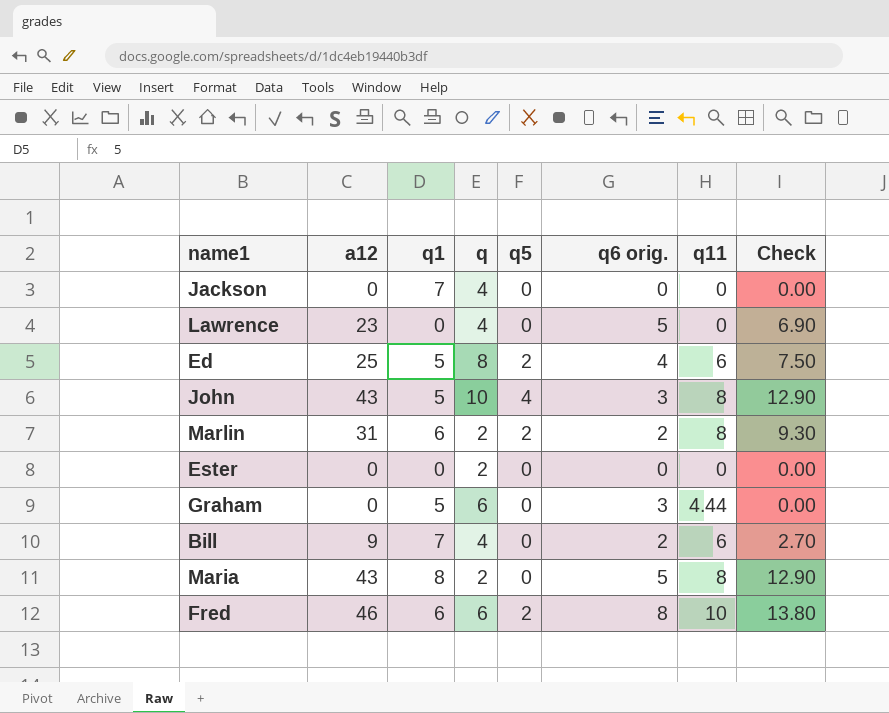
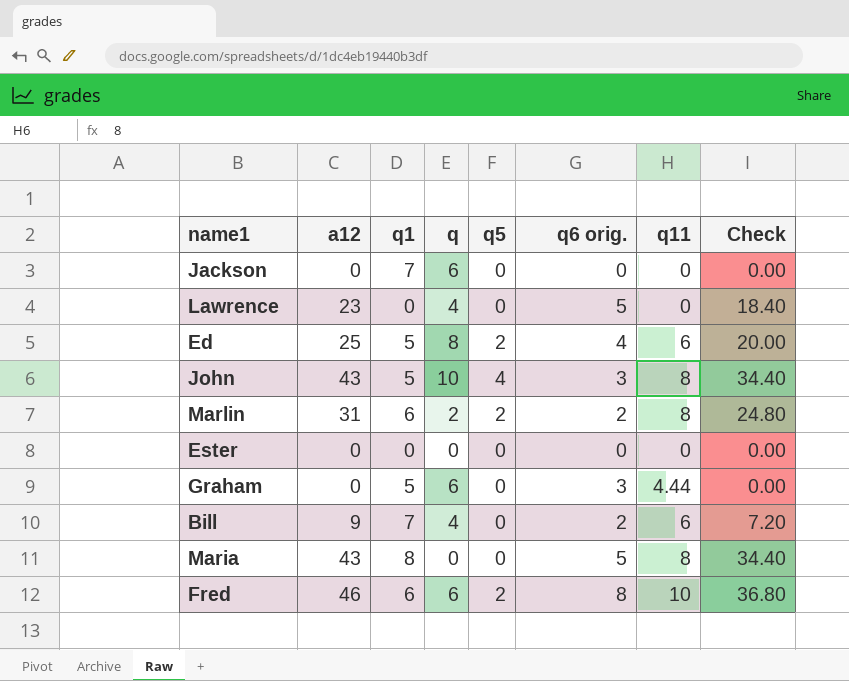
column Check | formula: [a12] * 0.3 -> [a12] * 0.8
Jackson | q: 4 -> 6
Ester | q: 2 -> 0
Maria | q: 2 -> 0

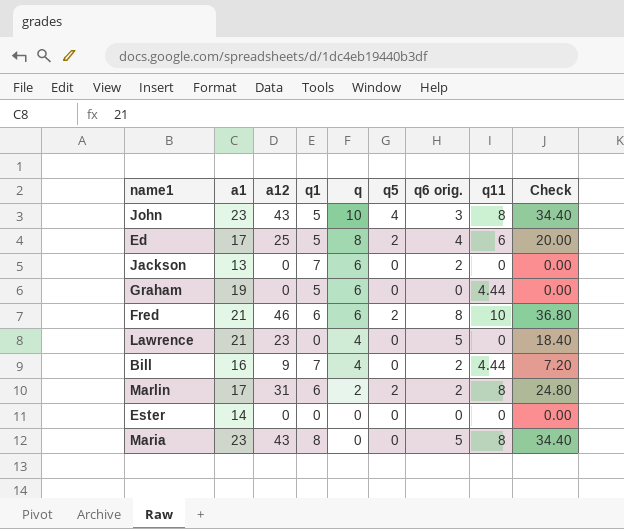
row order: none -> q descending
column a1 | position: none -> 2
Jackson | q6 orig.: 0 -> 2
Graham | q6 orig.: 3 -> 0
Bill | q11: 6 -> 4.44

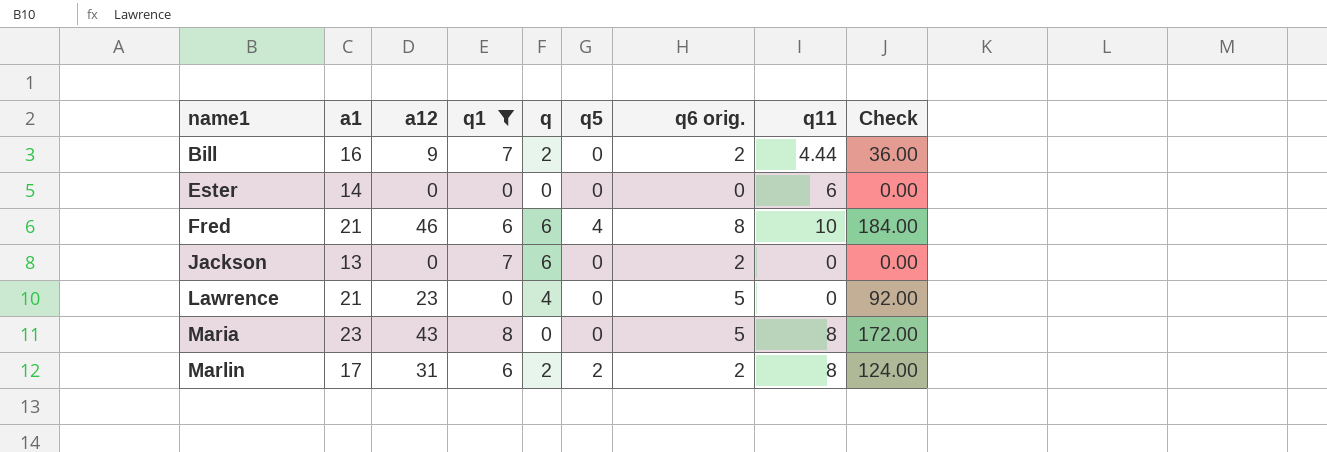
filter: none -> q1 != 5
row order: q descending -> name1 ascending
column Check | formula: [a12] * 0.8 -> [a12] * 4
Bill | q: 4 -> 2
Ester | q11: 0 -> 6
Fred | q5: 2 -> 4

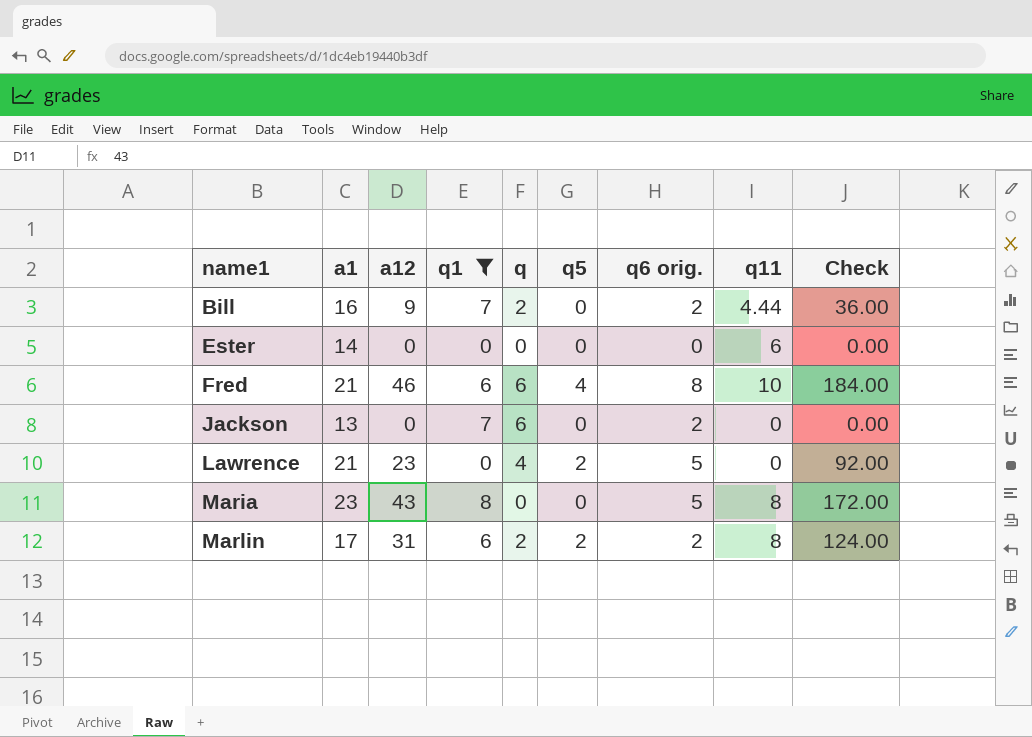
Lawrence | q5: 0 -> 2

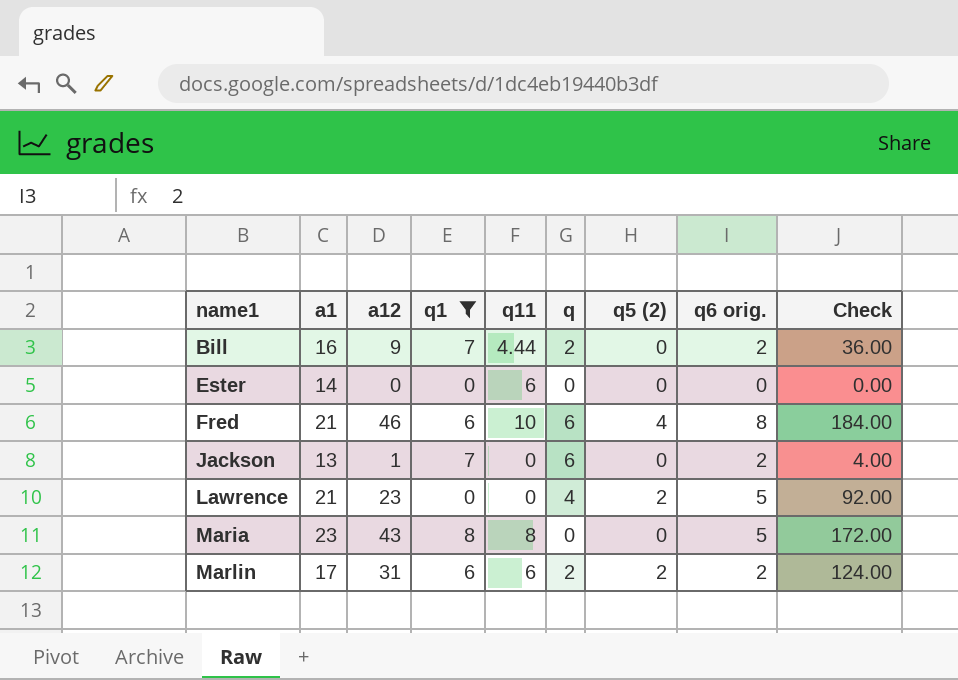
column q11 | position: 8 -> 5
column name: q5 -> q5 (2)
Jackson | a12: 0 -> 1
Jackson | Check: 0.00 -> 4.00
Marlin | q11: 8 -> 6

